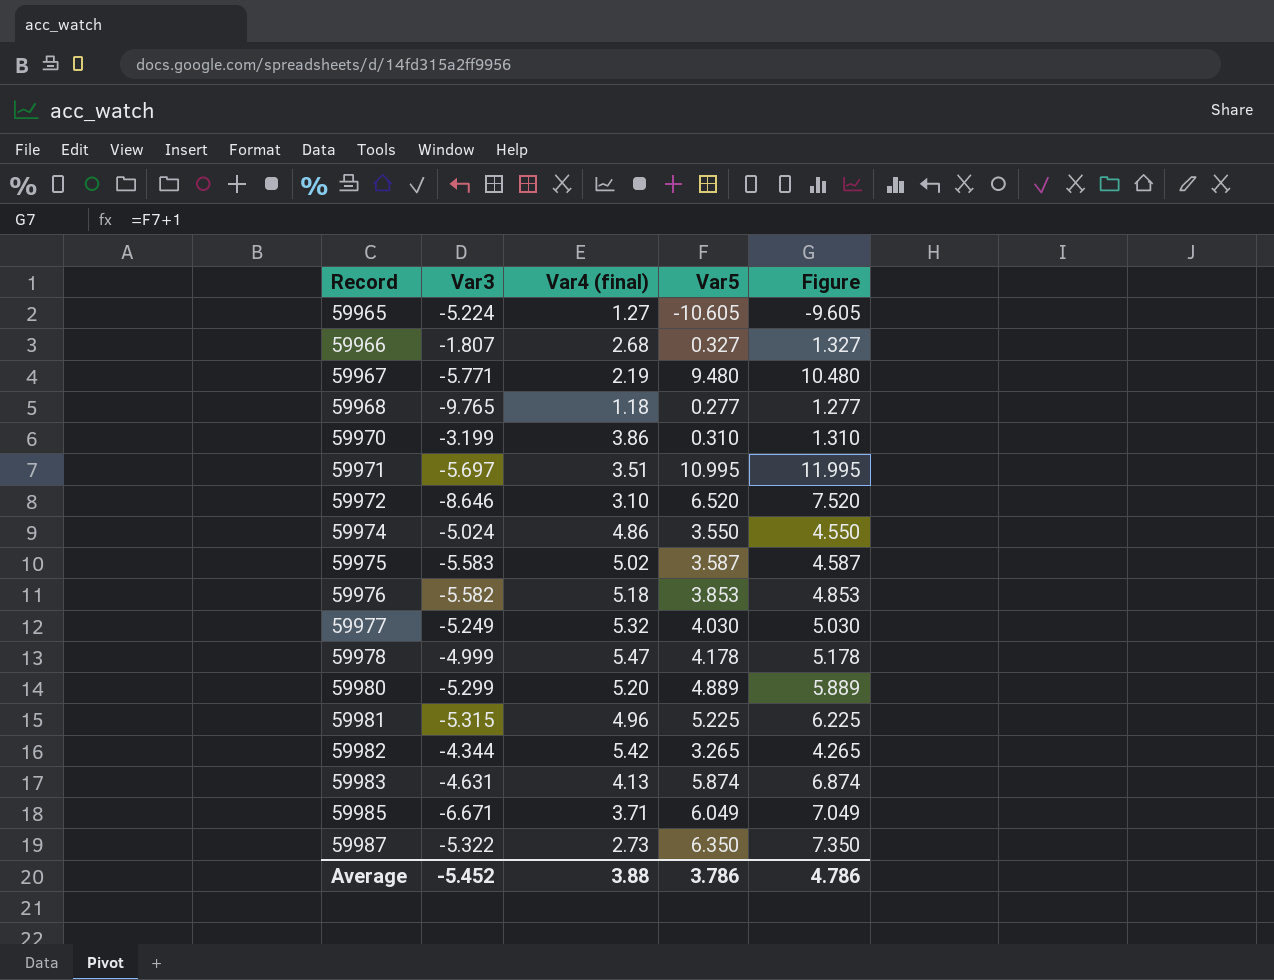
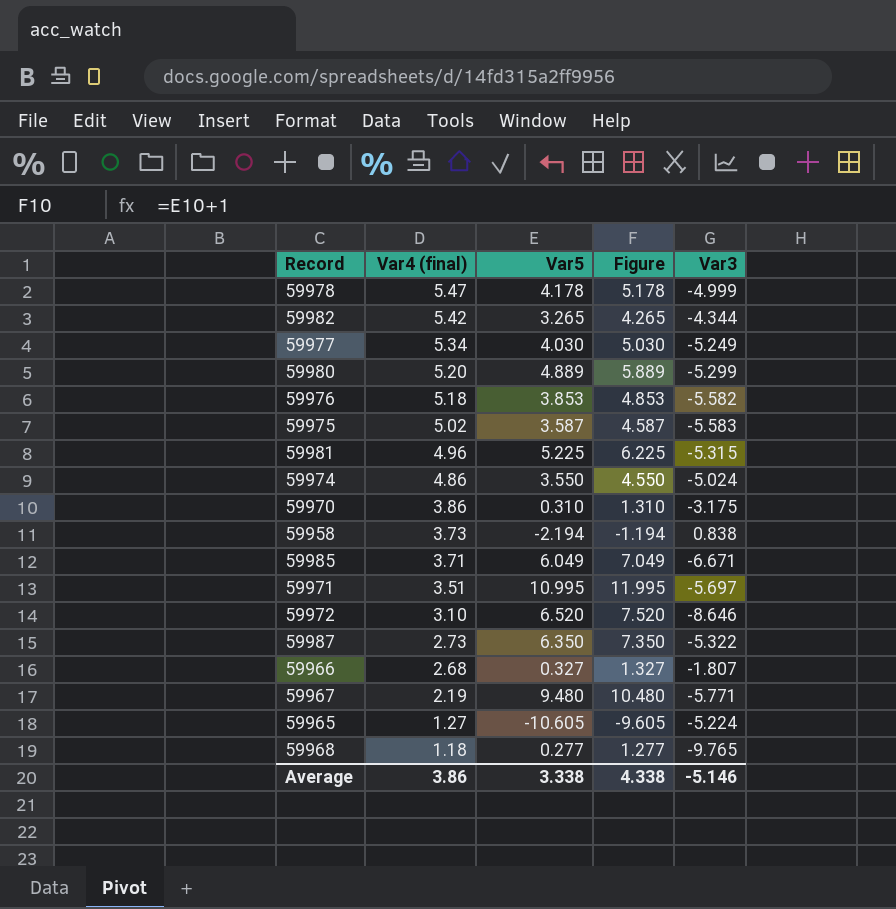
row order: Record ascending -> Var4 (final) descending
column Var3 | position: 2 -> 5
row 59983: -4.631 | 4.13 | 5.874 | 6.874 -> none
59977 | Var4 (final): 5.32 -> 5.34
59970 | Var3: -3.199 -> -3.175
row 59958: none -> 3.73 | -2.194 | -1.194 | 0.838
Average | Var4 (final): 3.88 -> 3.86
Average | Var5: 3.786 -> 3.338
Average | Figure: 4.786 -> 4.338
Average | Var3: -5.452 -> -5.146

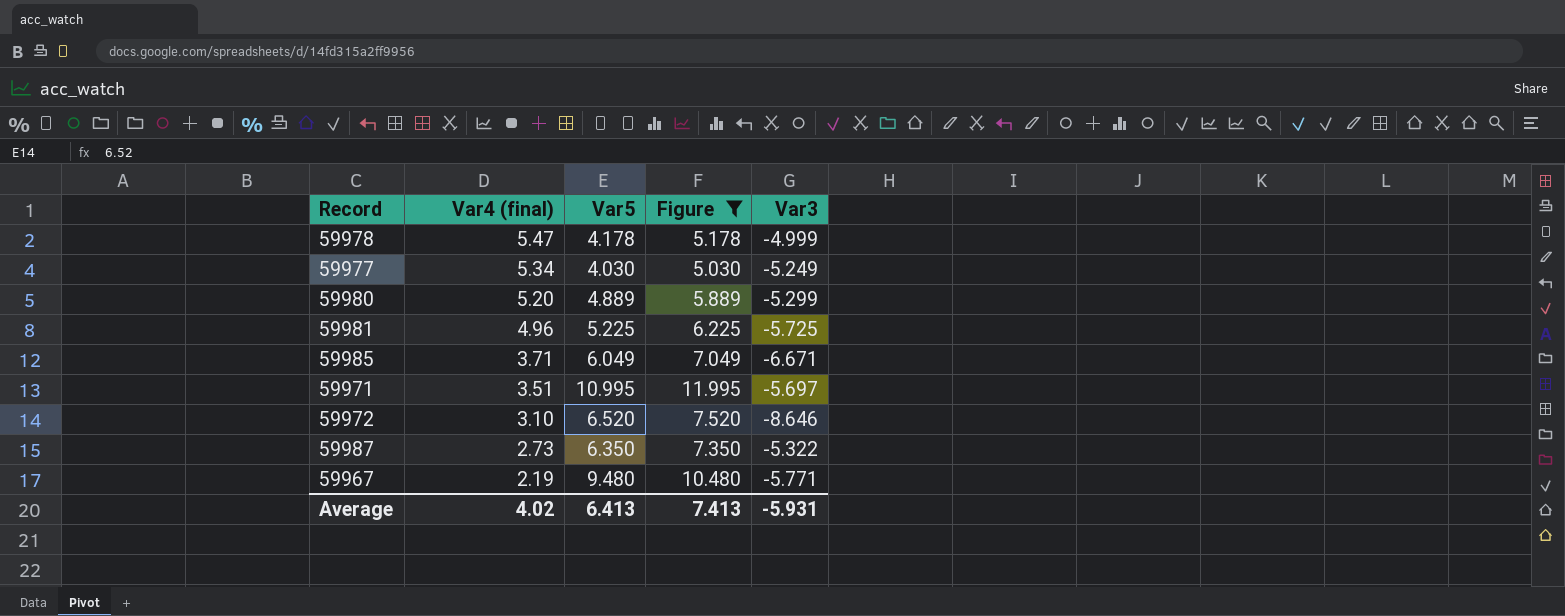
filter: none -> Figure >= 5.030
59981 | Var3: -5.315 -> -5.725
Average | Var4 (final): 3.86 -> 4.02
Average | Var5: 3.338 -> 6.413
Average | Figure: 4.338 -> 7.413
Average | Var3: -5.146 -> -5.931

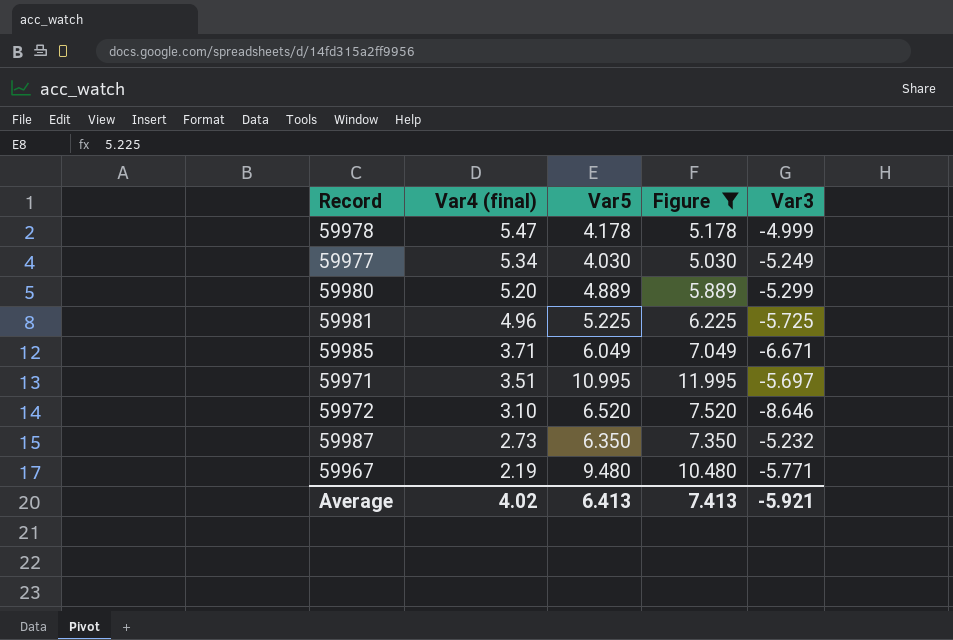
59987 | Var3: -5.322 -> -5.232
Average | Var3: -5.931 -> -5.921

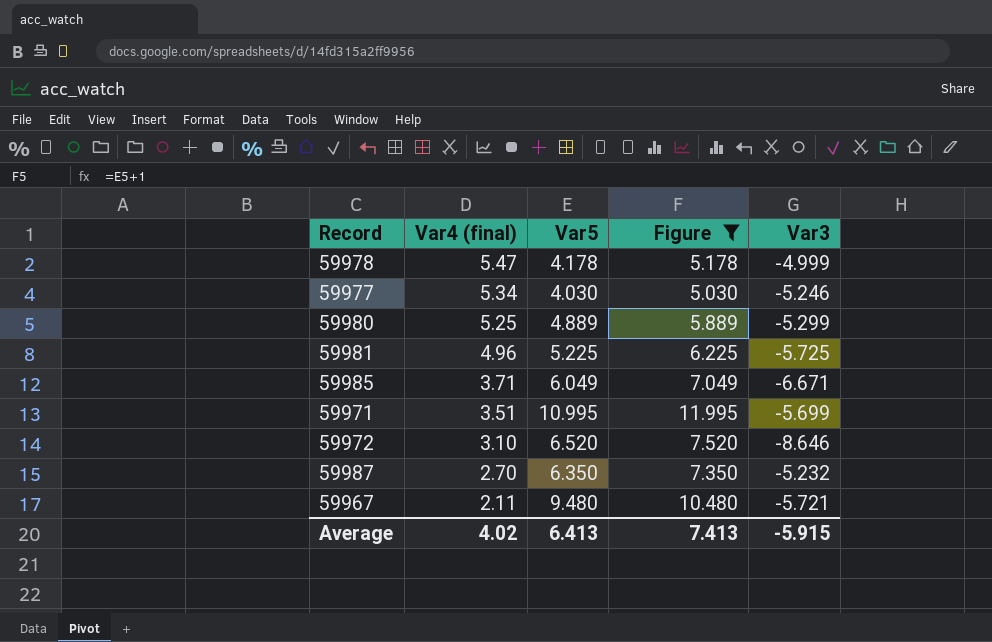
59977 | Var3: -5.249 -> -5.246
59980 | Var4 (final): 5.20 -> 5.25
59971 | Var3: -5.697 -> -5.699
59987 | Var4 (final): 2.73 -> 2.70
59967 | Var4 (final): 2.19 -> 2.11
59967 | Var3: -5.771 -> -5.721
Average | Var3: -5.921 -> -5.915

